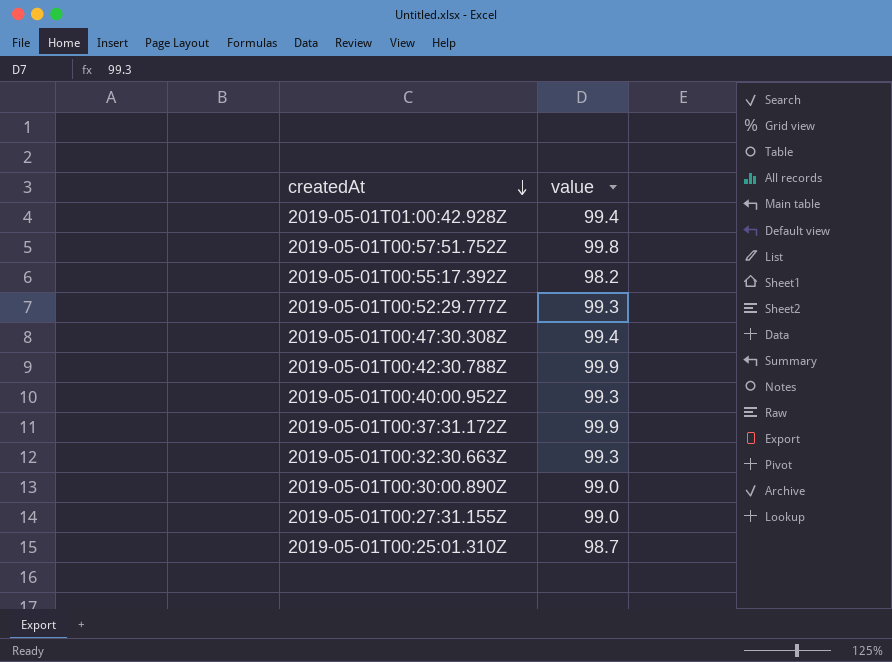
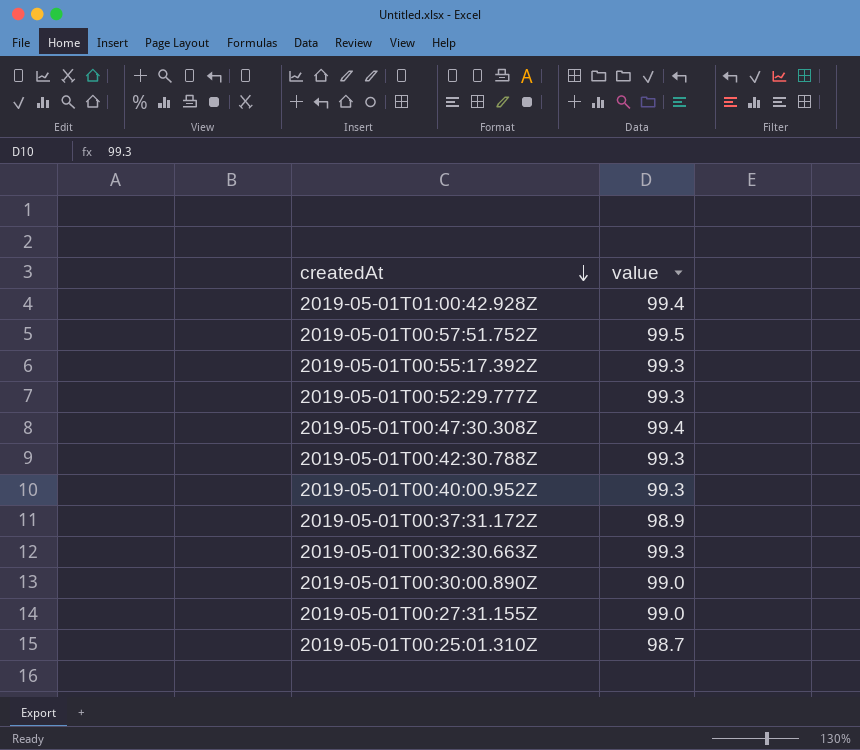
2019-05-01T00:57:51.752Z | value: 99.8 -> 99.5
2019-05-01T00:55:17.392Z | value: 98.2 -> 99.3
2019-05-01T00:42:30.788Z | value: 99.9 -> 99.3
2019-05-01T00:37:31.172Z | value: 99.9 -> 98.9

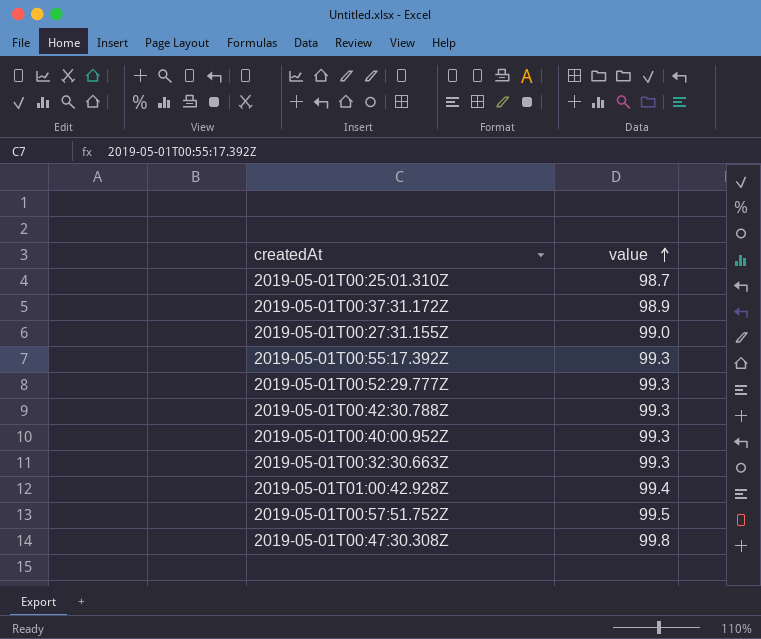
row order: createdAt descending -> value ascending
row 2019-05-01T00:30:00.890Z: 99.0 -> none
2019-05-01T00:47:30.308Z | value: 99.4 -> 99.8

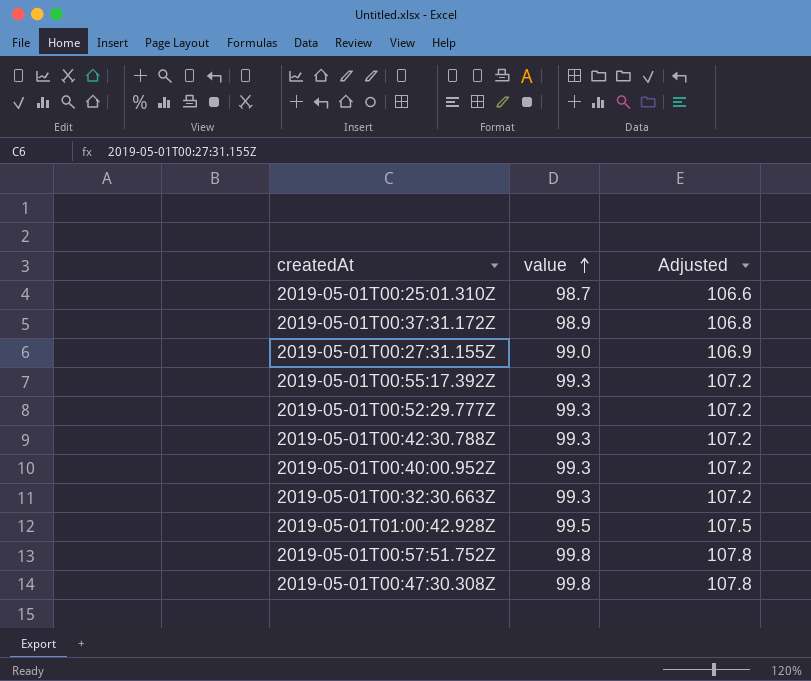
column Adjusted | formula: none -> [value] * 1.08
2019-05-01T01:00:42.928Z | value: 99.4 -> 99.5
2019-05-01T00:57:51.752Z | value: 99.5 -> 99.8

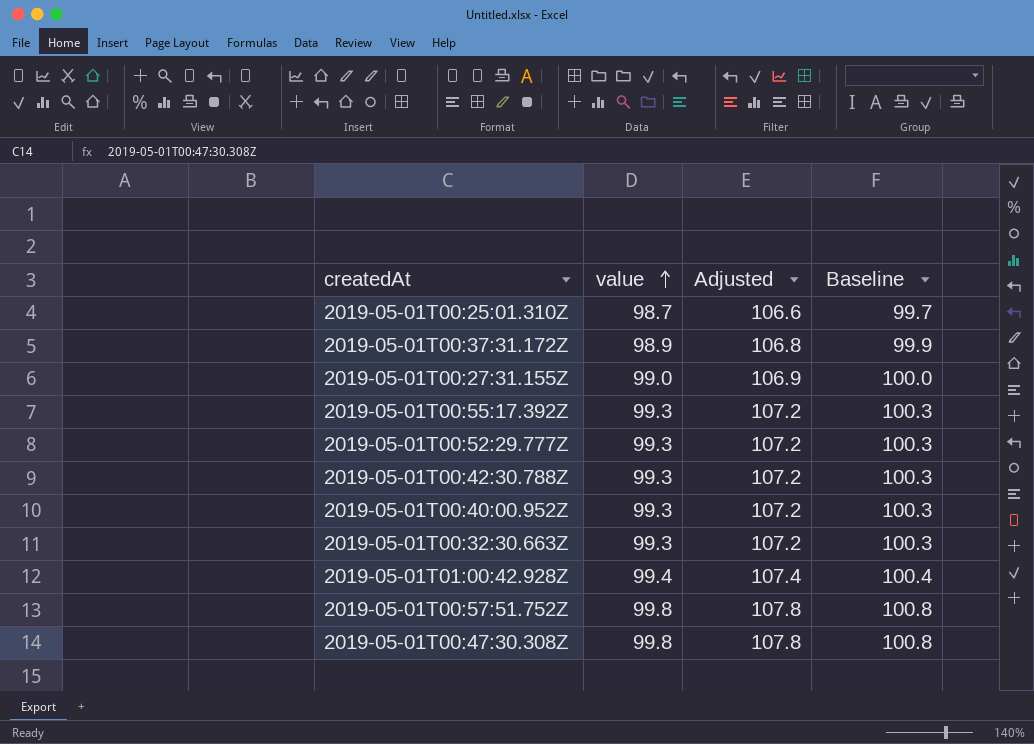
column Baseline | formula: none -> [value] + 1
2019-05-01T01:00:42.928Z | value: 99.5 -> 99.4
2019-05-01T01:00:42.928Z | Adjusted: 107.5 -> 107.4

